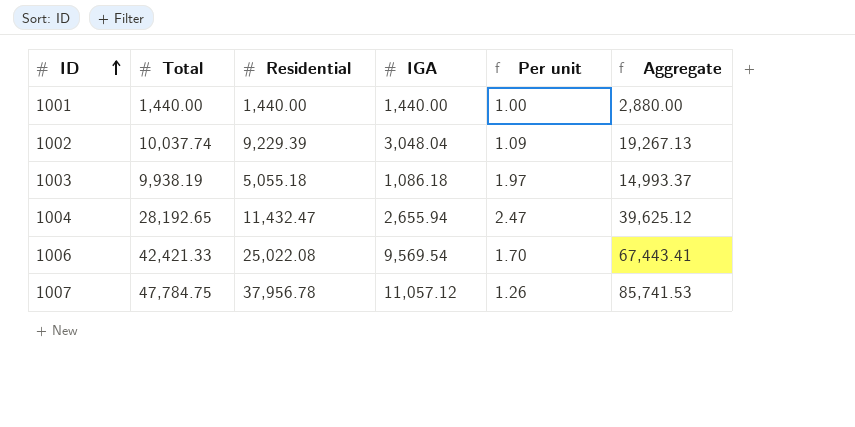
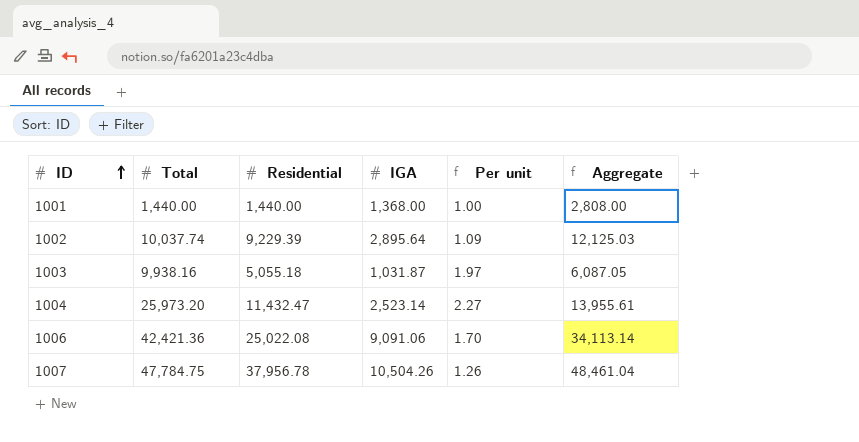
column Aggregate | formula: [Total] + [Residential] -> [Residential] + [IGA]
1001 | IGA: 1,440.00 -> 1,368.00
1002 | IGA: 3,048.04 -> 2,895.64
1003 | Total: 9,938.19 -> 9,938.16
1003 | IGA: 1,086.18 -> 1,031.87
1004 | Total: 28,192.65 -> 25,973.20
1004 | IGA: 2,655.94 -> 2,523.14
1004 | Per unit: 2.47 -> 2.27
1006 | Total: 42,421.33 -> 42,421.36
1006 | IGA: 9,569.54 -> 9,091.06
1007 | IGA: 11,057.12 -> 10,504.26

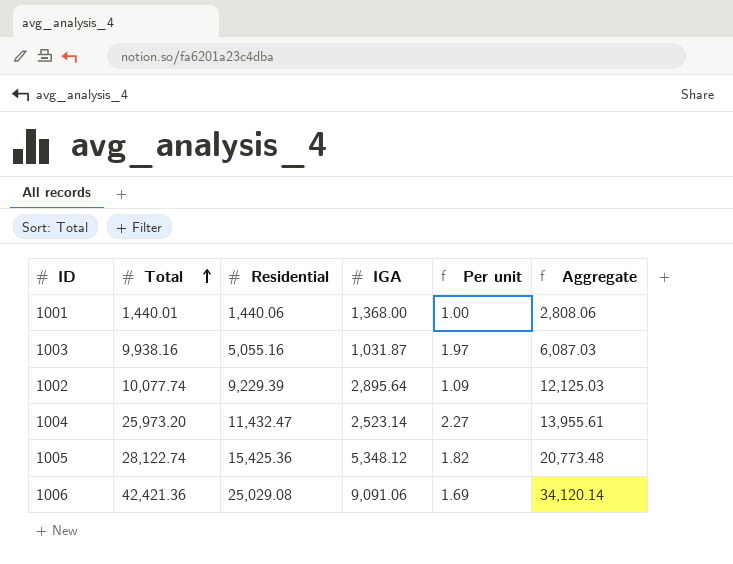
row order: ID ascending -> Total ascending
row 1007: 47,784.75 | 37,956.78 | 10,504.26 | 1.26 | 48,461.04 -> none
1001 | Total: 1,440.00 -> 1,440.01
1001 | Residential: 1,440.00 -> 1,440.06
1001 | Aggregate: 2,808.00 -> 2,808.06
1003 | Residential: 5,055.18 -> 5,055.16
1003 | Aggregate: 6,087.05 -> 6,087.03
1002 | Total: 10,037.74 -> 10,077.74
row 1005: none -> 28,122.74 | 15,425.36 | 5,348.12 | 1.82 | 20,773.48
1006 | Residential: 25,022.08 -> 25,029.08
1006 | Per unit: 1.70 -> 1.69
1006 | Aggregate: 34,113.14 -> 34,120.14

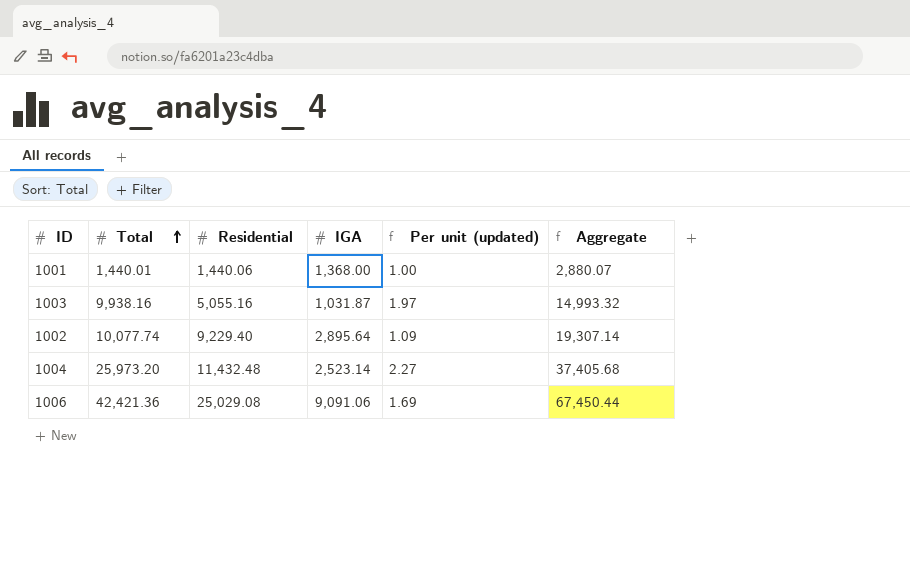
column name: Per unit -> Per unit (updated)
column Aggregate | formula: [Residential] + [IGA] -> [Total] + [Residential]
row 1005: 28,122.74 | 15,425.36 | 5,348.12 | 1.82 | 20,773.48 -> none
1002 | Residential: 9,229.39 -> 9,229.40
1004 | Residential: 11,432.47 -> 11,432.48

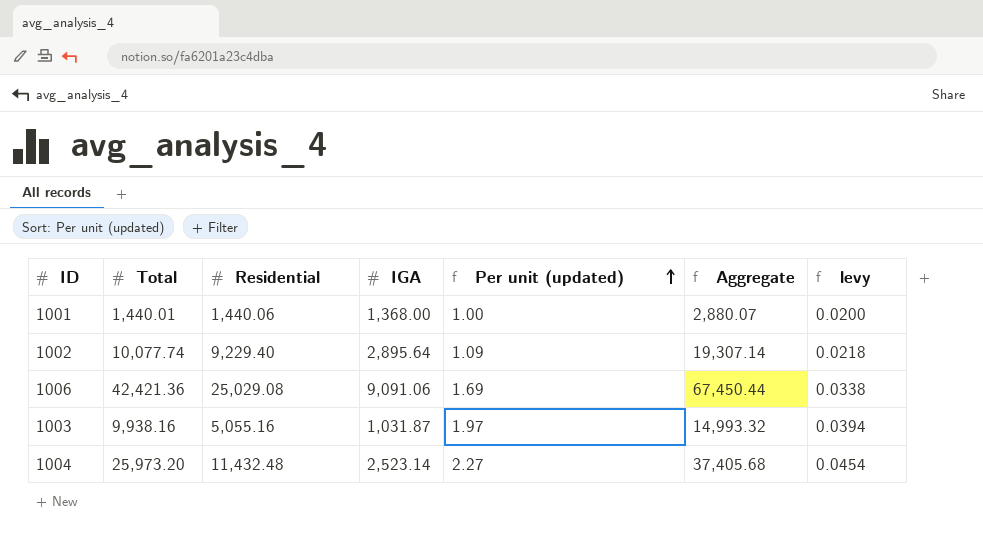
row order: Total ascending -> Per unit (updated) ascending
column levy | formula: none -> [Per unit (updated)] * 0.02

